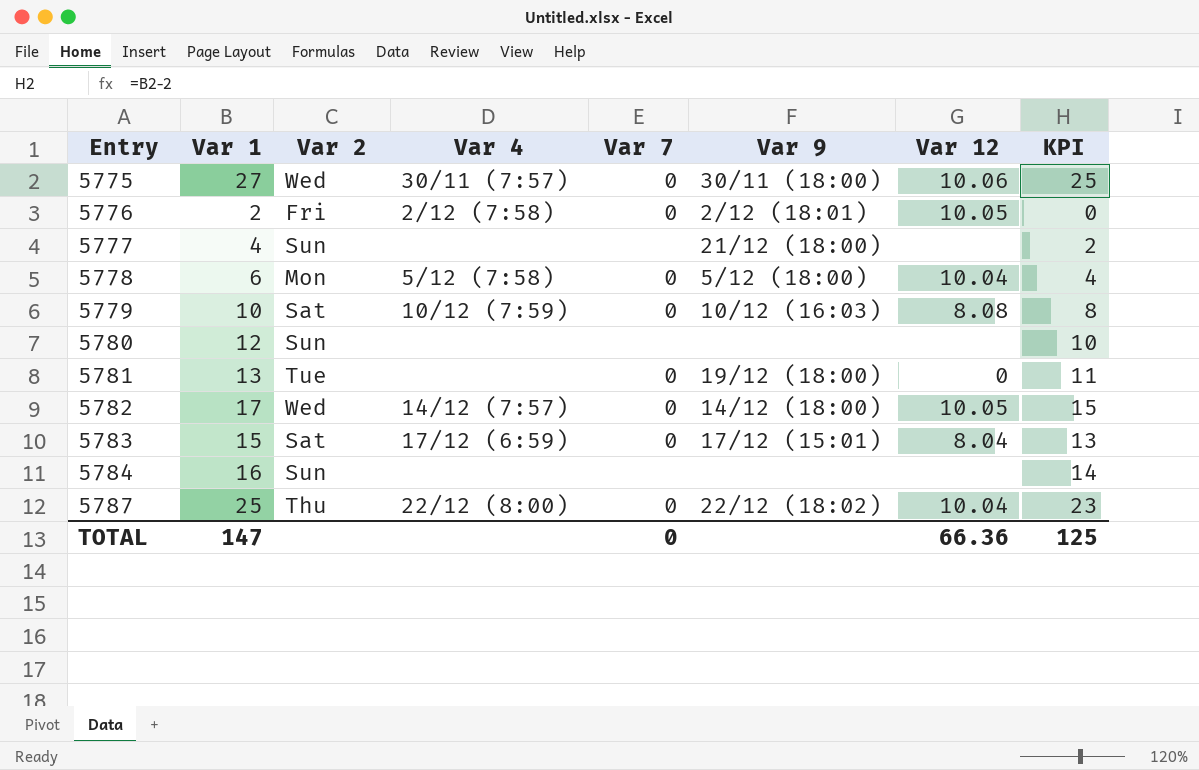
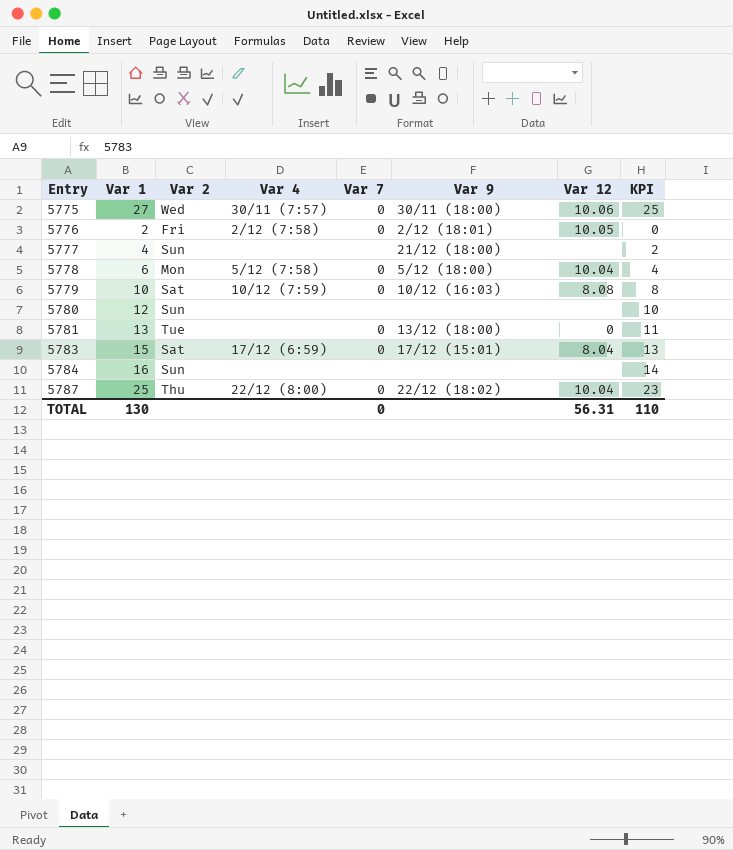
row 5782: 17 | Wed | 14/12 (7:57) | 0 | 14/12 (18:00) | 10.05 | 15 -> none
5781 | Var 9: 19/12 (18:00) -> 13/12 (18:00)
TOTAL | Var 1: 147 -> 130
TOTAL | Var 12: 66.36 -> 56.31
TOTAL | KPI: 125 -> 110

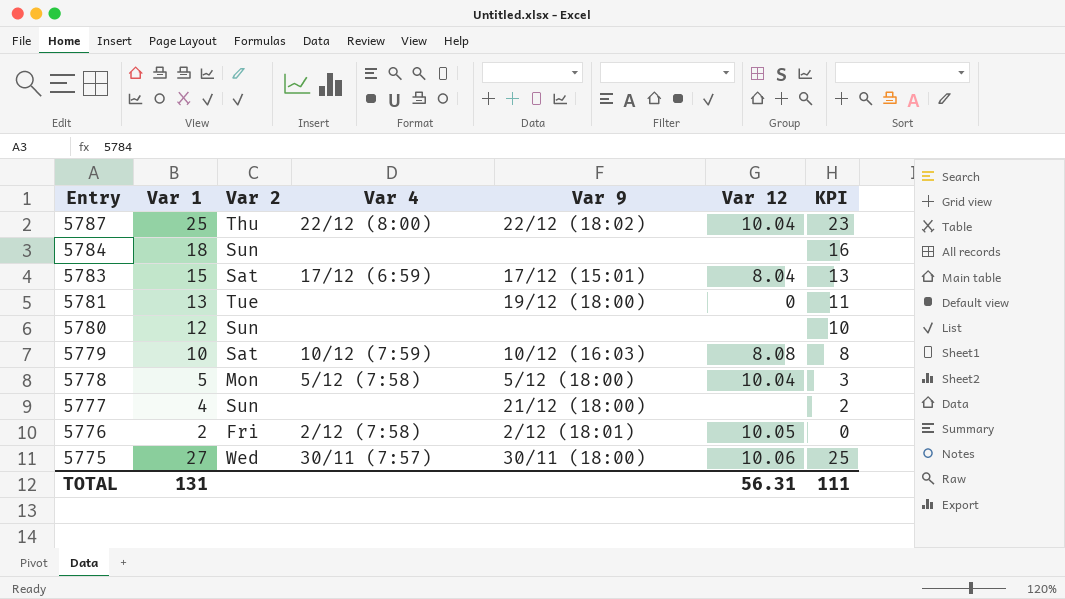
row order: Entry ascending -> Entry descending
column Var 7 | position: 5 -> none
5784 | Var 1: 16 -> 18
5784 | KPI: 14 -> 16
5781 | Var 9: 13/12 (18:00) -> 19/12 (18:00)
5778 | Var 1: 6 -> 5
5778 | KPI: 4 -> 3
TOTAL | Var 1: 130 -> 131
TOTAL | KPI: 110 -> 111

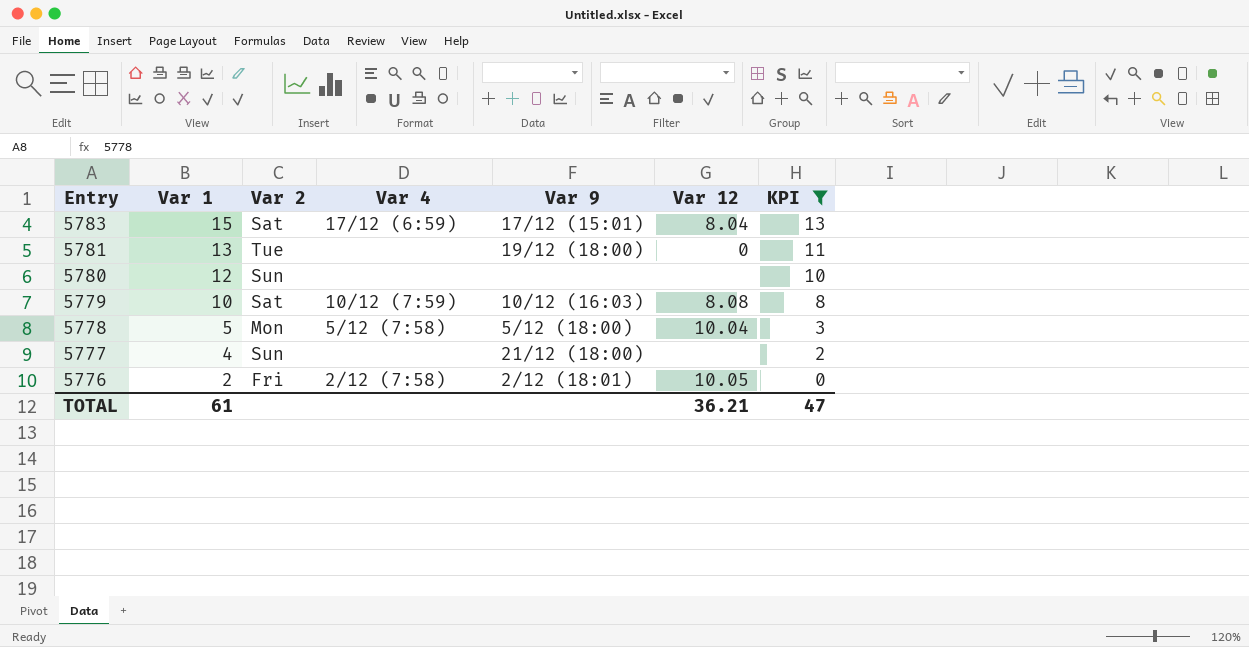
filter: none -> KPI <= 13
TOTAL | Var 1: 131 -> 61
TOTAL | Var 12: 56.31 -> 36.21
TOTAL | KPI: 111 -> 47

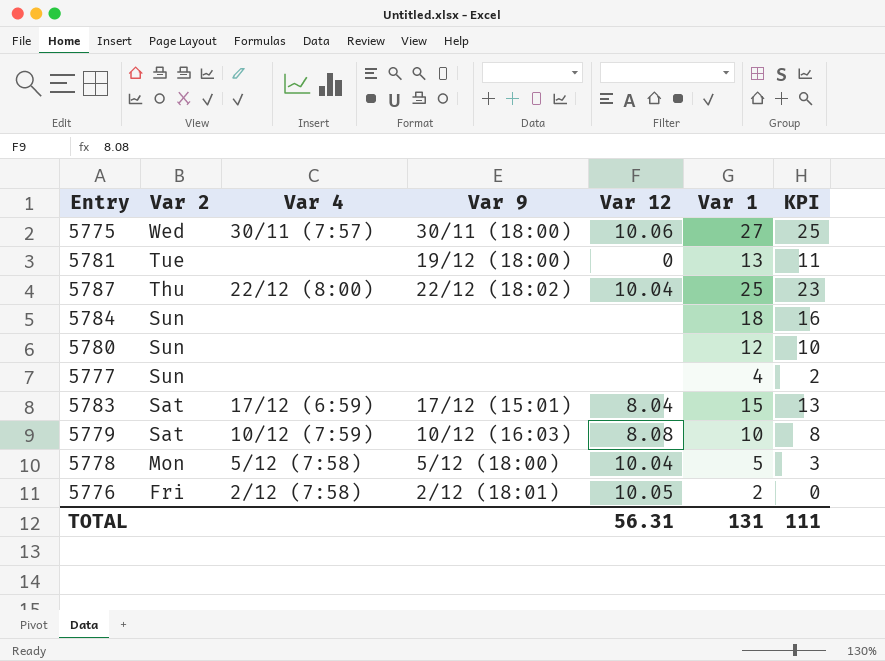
filter: KPI <= 13 -> none
row order: Entry descending -> Var 2 descending
column Var 1 | position: 2 -> 6
5777 | Var 9: 21/12 (18:00) -> none
TOTAL | Var 12: 36.21 -> 56.31
TOTAL | Var 1: 61 -> 131
TOTAL | KPI: 47 -> 111

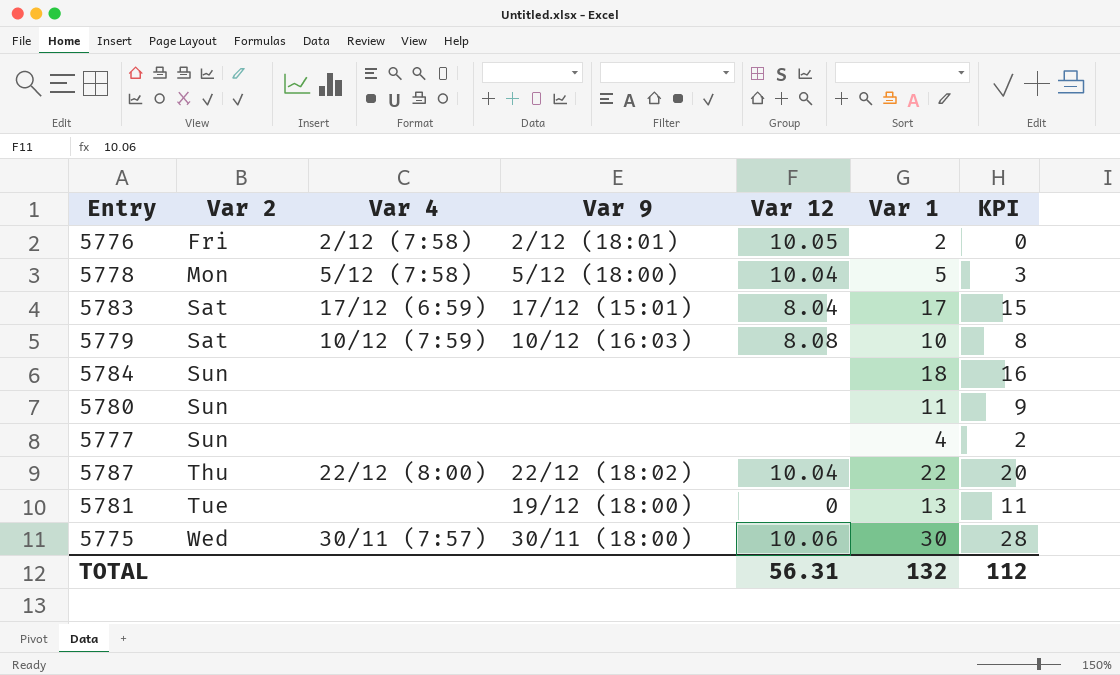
row order: Var 2 descending -> Var 2 ascending
5783 | Var 1: 15 -> 17
5783 | KPI: 13 -> 15
5780 | Var 1: 12 -> 11
5780 | KPI: 10 -> 9
5787 | Var 1: 25 -> 22
5787 | KPI: 23 -> 20
5775 | Var 1: 27 -> 30
5775 | KPI: 25 -> 28
TOTAL | Var 1: 131 -> 132
TOTAL | KPI: 111 -> 112

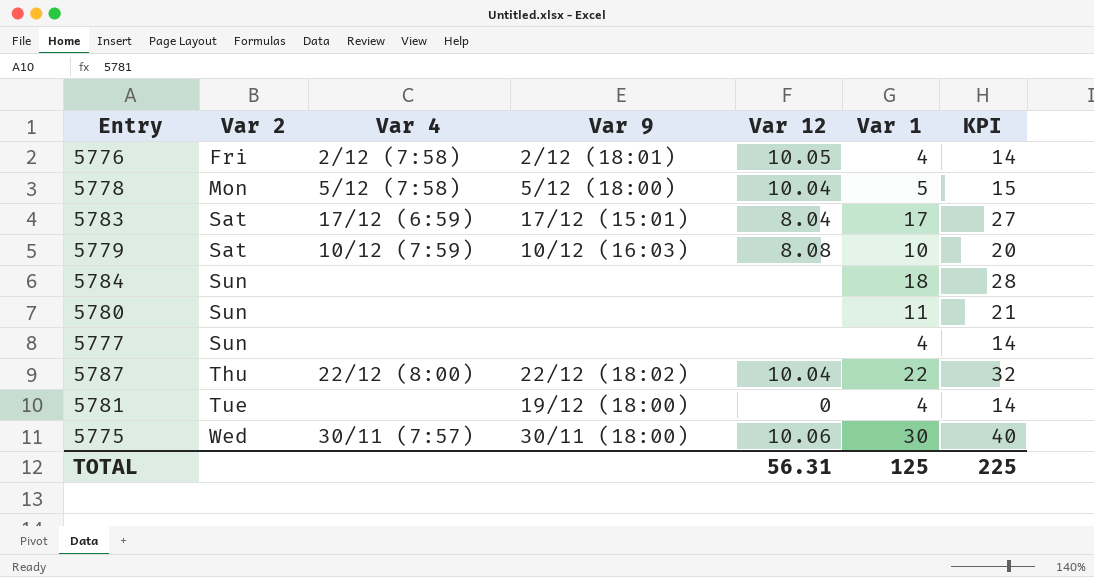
column KPI | formula: [Var 1] - 2 -> [Var 1] + 10
5776 | Var 1: 2 -> 4
5781 | Var 1: 13 -> 4
TOTAL | Var 1: 132 -> 125
TOTAL | KPI: 112 -> 225

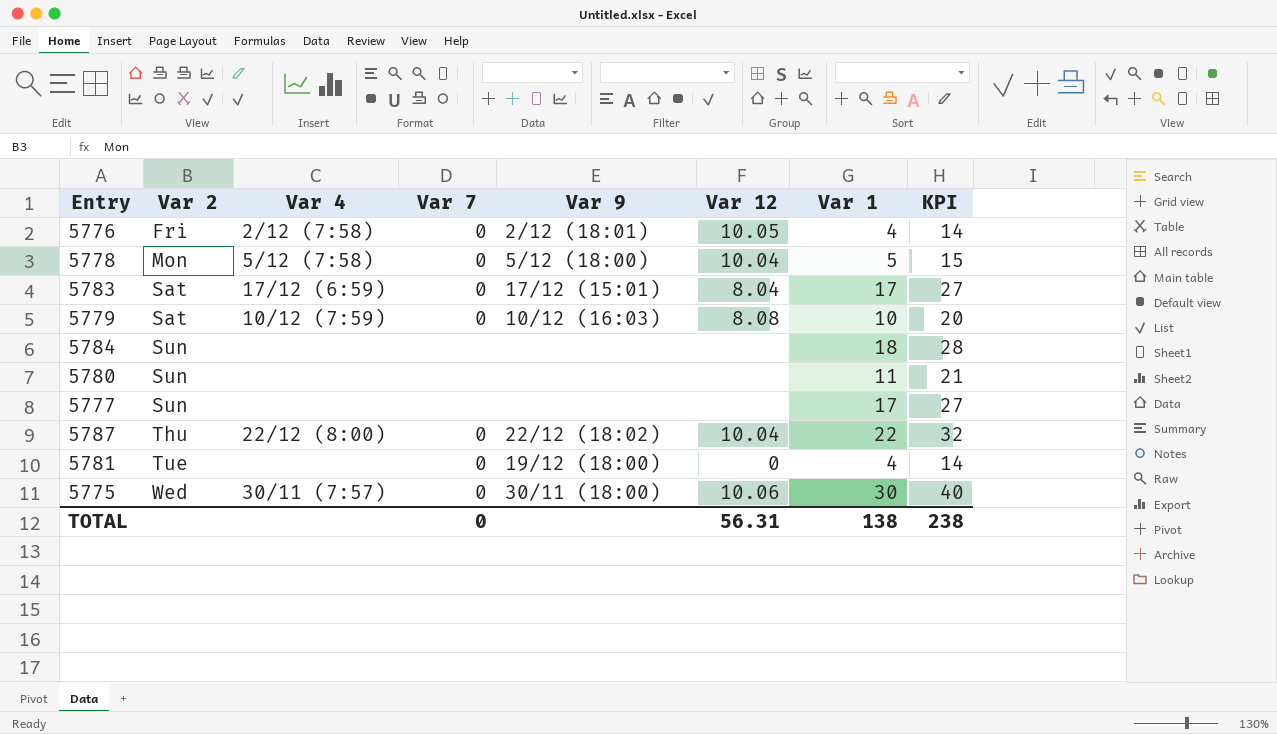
column Var 7 | position: none -> 4
5777 | Var 1: 4 -> 17
5777 | KPI: 14 -> 27
TOTAL | Var 1: 125 -> 138
TOTAL | KPI: 225 -> 238

